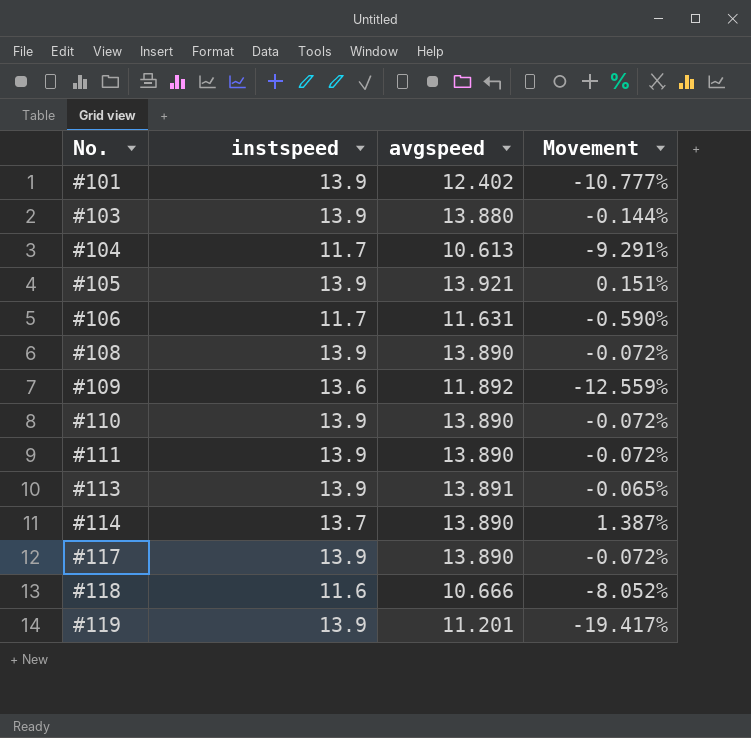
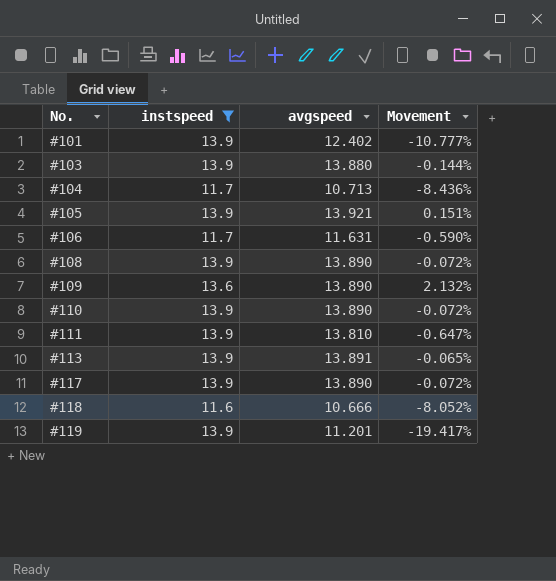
filter: none -> instspeed != 13.7
#104 | avgspeed: 10.613 -> 10.713
#104 | Movement: -9.291% -> -8.436%
#109 | avgspeed: 11.892 -> 13.890
#109 | Movement: -12.559% -> 2.132%
#111 | avgspeed: 13.890 -> 13.810
#111 | Movement: -0.072% -> -0.647%

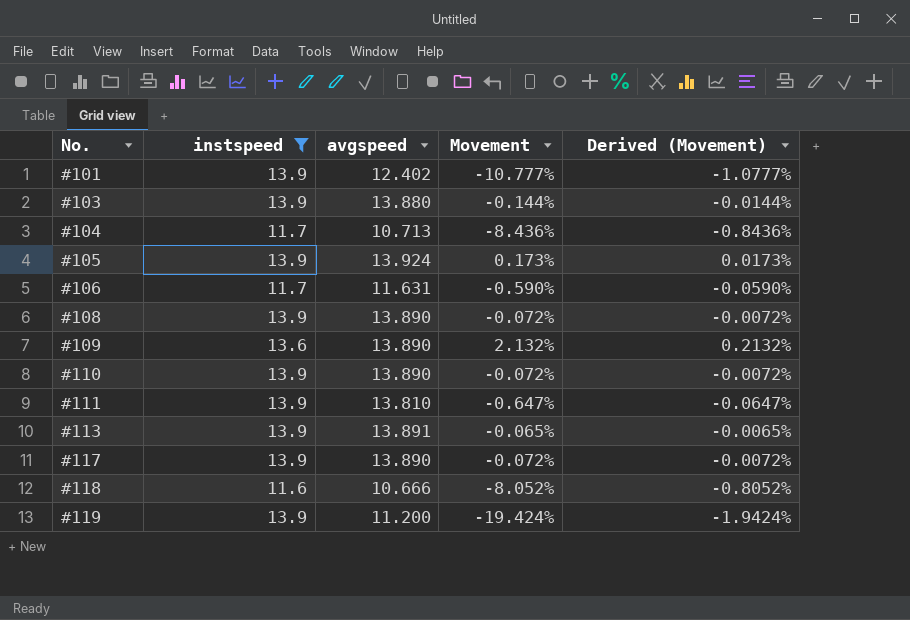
column Derived (Movement) | formula: none -> [Movement] * 0.1
#105 | avgspeed: 13.921 -> 13.924
#105 | Movement: 0.151% -> 0.173%
#119 | avgspeed: 11.201 -> 11.200
#119 | Movement: -19.417% -> -19.424%

